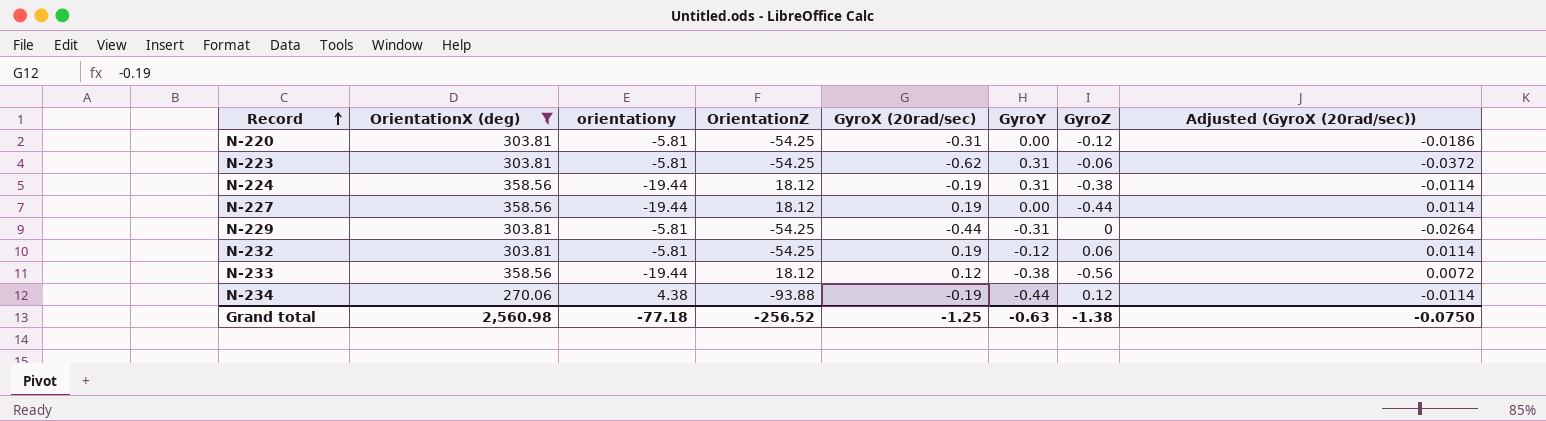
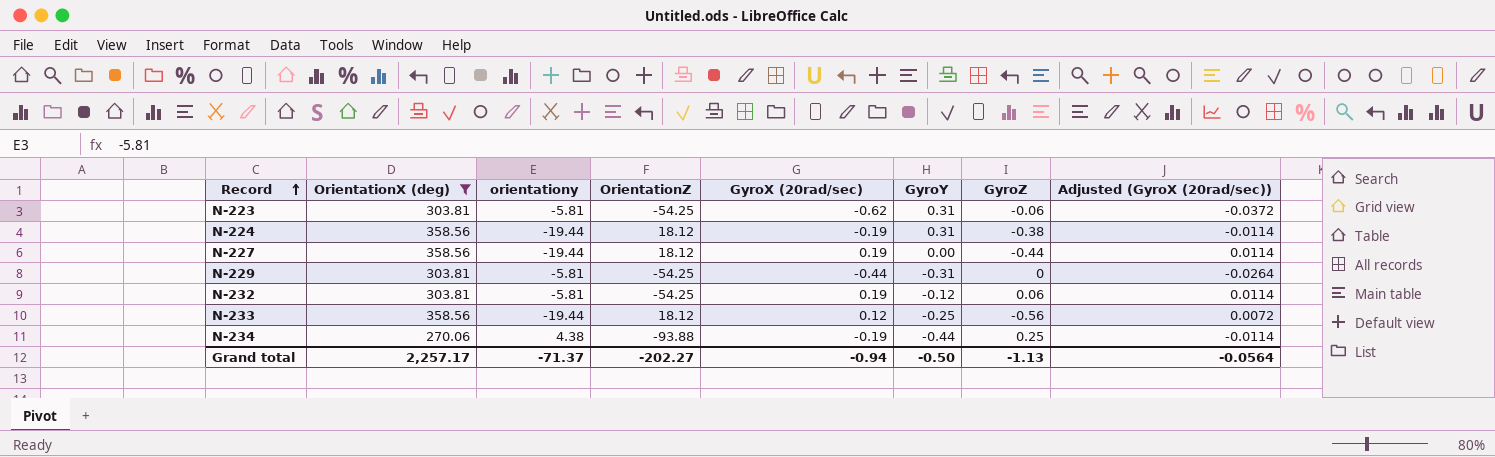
row N-220: 303.81 | -5.81 | -54.25 | -0.31 | 0.00 | -0.12 | -0.0186 -> none
N-233 | GyroY: -0.38 -> -0.25
N-234 | GyroZ: 0.12 -> 0.25
Grand total | OrientationX (deg): 2,560.98 -> 2,257.17
Grand total | orientationy: -77.18 -> -71.37
Grand total | OrientationZ: -256.52 -> -202.27
Grand total | GyroX (20rad/sec): -1.25 -> -0.94
Grand total | GyroY: -0.63 -> -0.50
Grand total | GyroZ: -1.38 -> -1.13
Grand total | Adjusted (GyroX (20rad/sec)): -0.0750 -> -0.0564

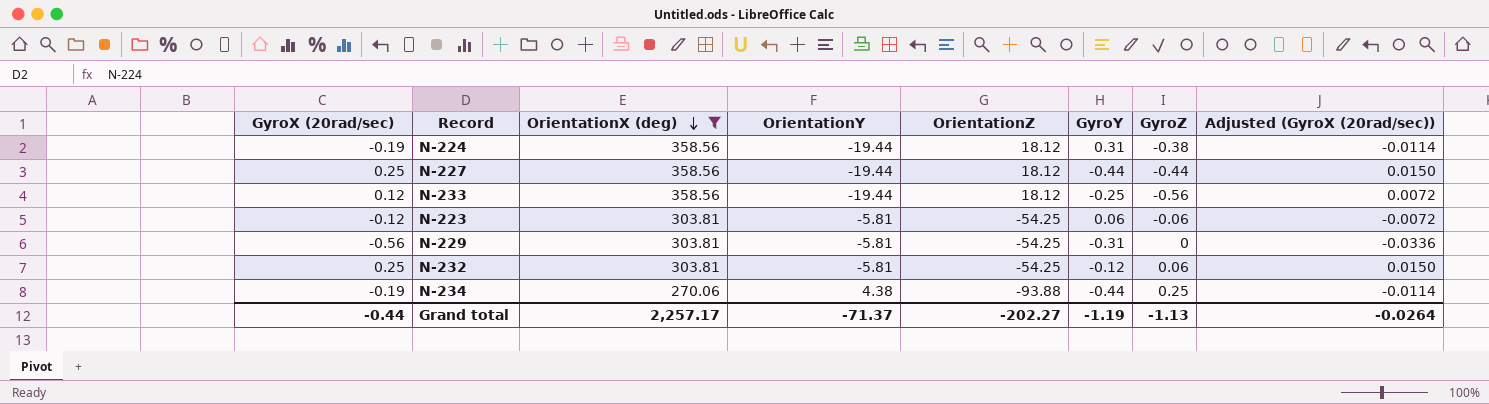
row order: Record ascending -> OrientationX (deg) descending
column GyroX (20rad/sec) | position: 5 -> 1
column name: orientationy -> OrientationY
N-227 | GyroX (20rad/sec): 0.19 -> 0.25
N-227 | GyroY: 0.00 -> -0.44
N-227 | Adjusted (GyroX (20rad/sec)): 0.0114 -> 0.0150
N-223 | GyroX (20rad/sec): -0.62 -> -0.12
N-223 | GyroY: 0.31 -> 0.06
N-223 | Adjusted (GyroX (20rad/sec)): -0.0372 -> -0.0072
N-229 | GyroX (20rad/sec): -0.44 -> -0.56
N-229 | Adjusted (GyroX (20rad/sec)): -0.0264 -> -0.0336
N-232 | GyroX (20rad/sec): 0.19 -> 0.25
N-232 | Adjusted (GyroX (20rad/sec)): 0.0114 -> 0.0150
Grand total | GyroX (20rad/sec): -0.94 -> -0.44
Grand total | GyroY: -0.50 -> -1.19
Grand total | Adjusted (GyroX (20rad/sec)): -0.0564 -> -0.0264

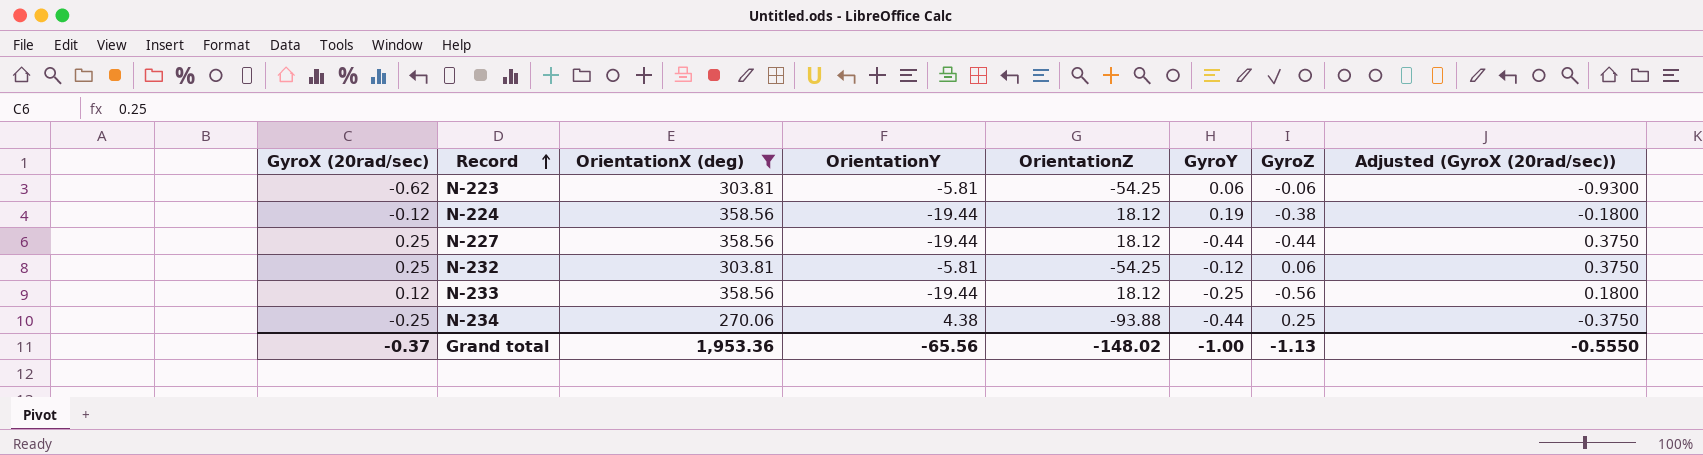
row order: OrientationX (deg) descending -> Record ascending
column Adjusted (GyroX (20rad/sec)) | formula: [GyroX (20rad/sec)] * 0.06 -> [GyroX (20rad/sec)] * 1.5
row N-229: -0.56 | 303.81 | -5.81 | -54.25 | -0.31 | 0 | -0.0336 -> none
N-223 | GyroX (20rad/sec): -0.12 -> -0.62
N-224 | GyroX (20rad/sec): -0.19 -> -0.12
N-224 | GyroY: 0.31 -> 0.19
N-234 | GyroX (20rad/sec): -0.19 -> -0.25
Grand total | GyroX (20rad/sec): -0.44 -> -0.37
Grand total | OrientationX (deg): 2,257.17 -> 1,953.36
Grand total | OrientationY: -71.37 -> -65.56
Grand total | OrientationZ: -202.27 -> -148.02
Grand total | GyroY: -1.19 -> -1.00
Grand total | Adjusted (GyroX (20rad/sec)): -0.0264 -> -0.5550

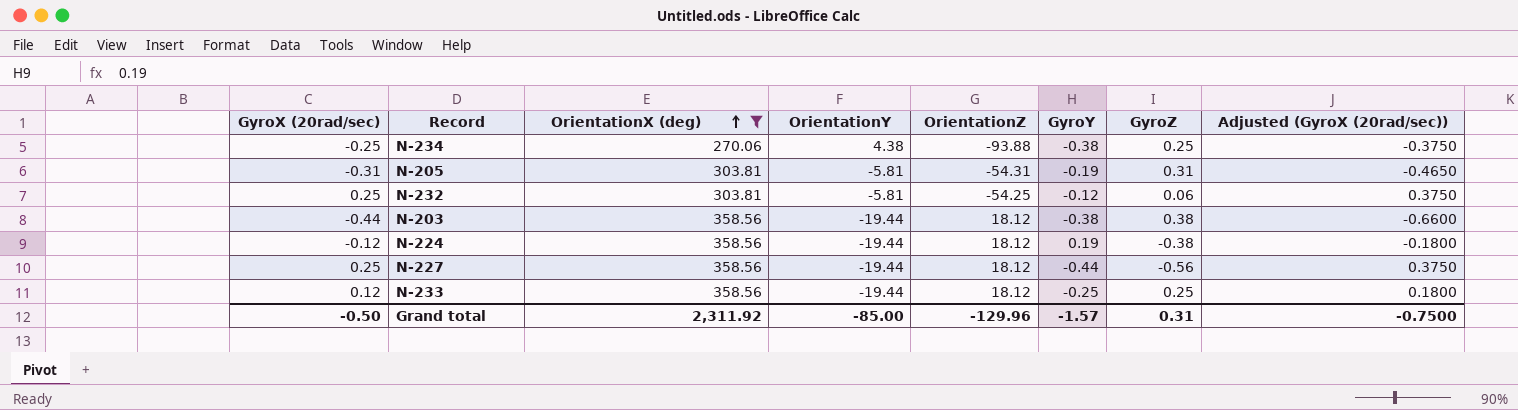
row order: Record ascending -> OrientationX (deg) ascending
row N-223: -0.62 | 303.81 | -5.81 | -54.25 | 0.06 | -0.06 | -0.9300 -> none
N-234 | GyroY: -0.44 -> -0.38
row N-205: none -> -0.31 | 303.81 | -5.81 | -54.31 | -0.19 | 0.31 | -0.4650
row N-203: none -> -0.44 | 358.56 | -19.44 | 18.12 | -0.38 | 0.38 | -0.6600
N-227 | GyroZ: -0.44 -> -0.56
N-233 | GyroZ: -0.56 -> 0.25
Grand total | GyroX (20rad/sec): -0.37 -> -0.50
Grand total | OrientationX (deg): 1,953.36 -> 2,311.92
Grand total | OrientationY: -65.56 -> -85.00
Grand total | OrientationZ: -148.02 -> -129.96
Grand total | GyroY: -1.00 -> -1.57
Grand total | GyroZ: -1.13 -> 0.31
Grand total | Adjusted (GyroX (20rad/sec)): -0.5550 -> -0.7500

